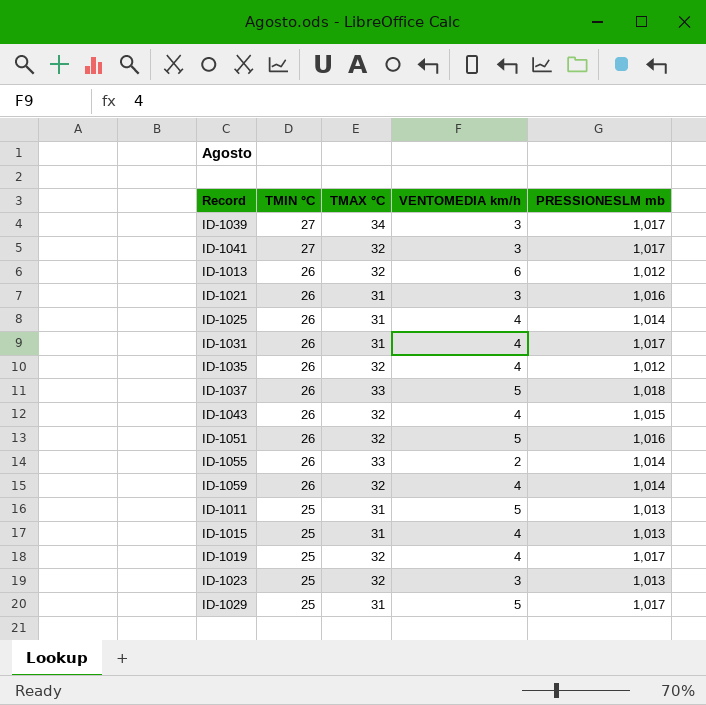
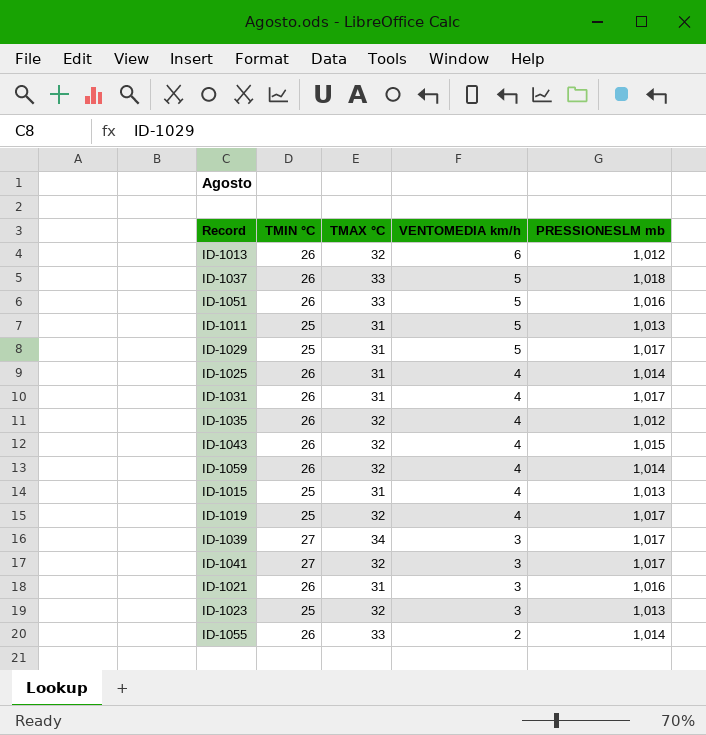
row order: TMIN °C descending -> VENTOMEDIA km/h descending
ID-1051 | TMAX °C: 32 -> 33

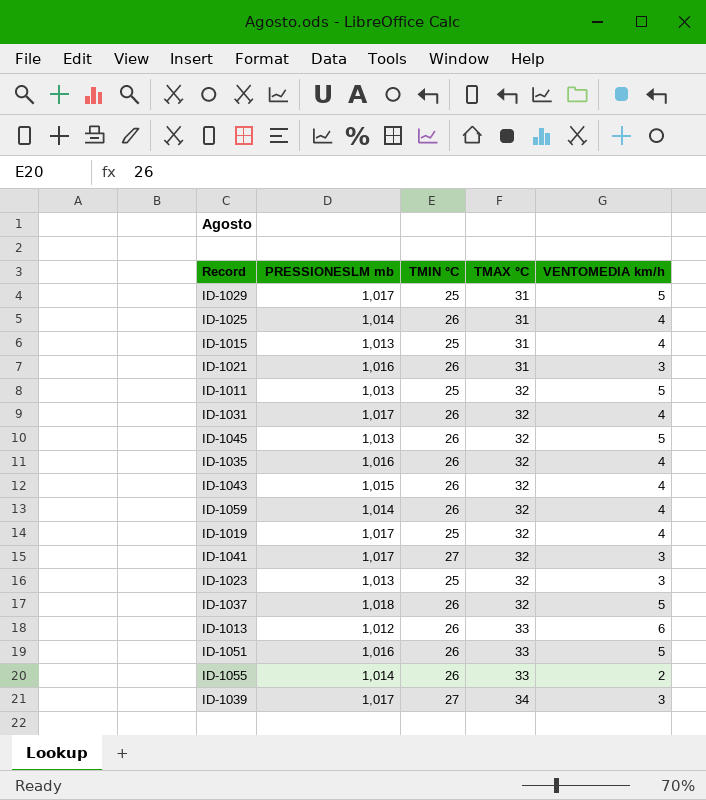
row order: VENTOMEDIA km/h descending -> TMAX °C ascending
column PRESSIONESLM mb | position: 5 -> 2
ID-1011 | TMAX °C: 31 -> 32
ID-1031 | TMAX °C: 31 -> 32
row ID-1045: none -> 1,013 | 26 | 32 | 5
ID-1035 | PRESSIONESLM mb: 1,012 -> 1,016
ID-1037 | TMAX °C: 33 -> 32
ID-1013 | TMAX °C: 32 -> 33

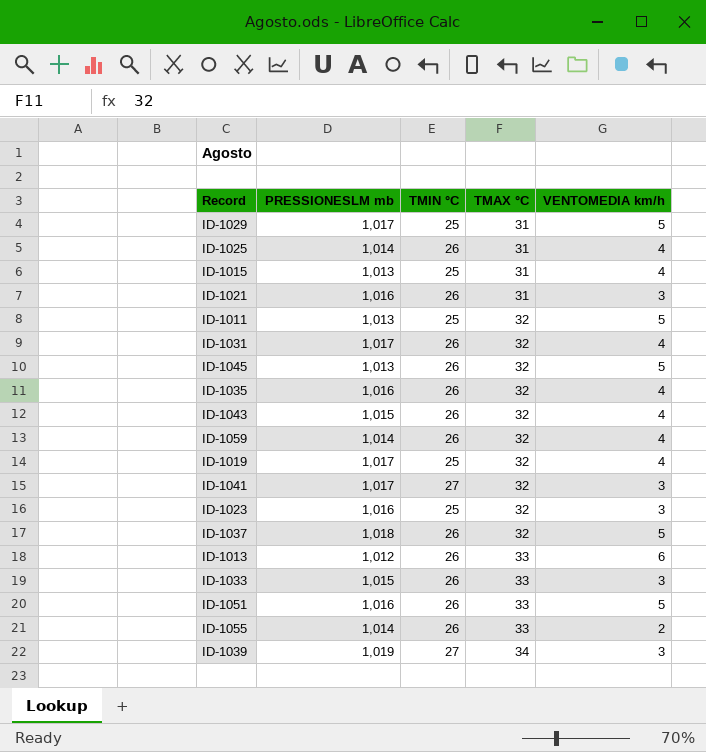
ID-1023 | PRESSIONESLM mb: 1,013 -> 1,016
row ID-1033: none -> 1,015 | 26 | 33 | 3
ID-1039 | PRESSIONESLM mb: 1,017 -> 1,019

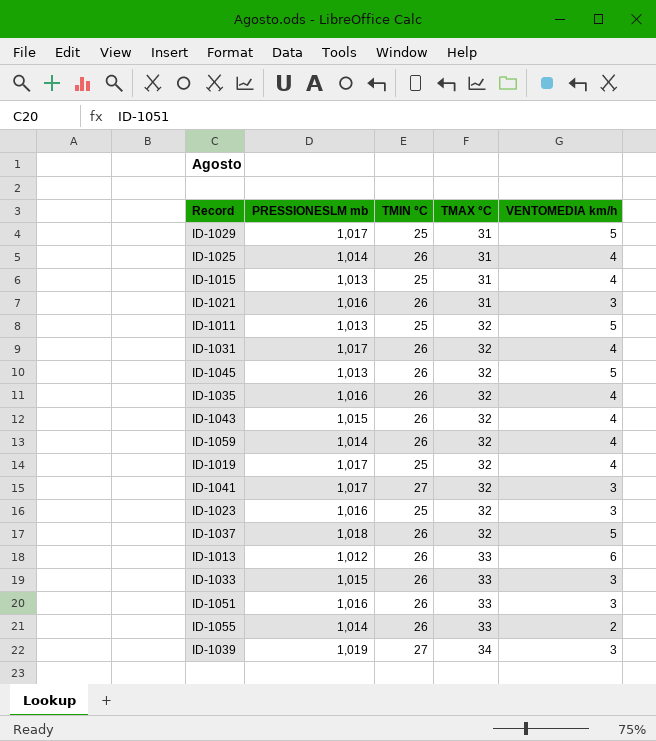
ID-1051 | VENTOMEDIA km/h: 5 -> 3

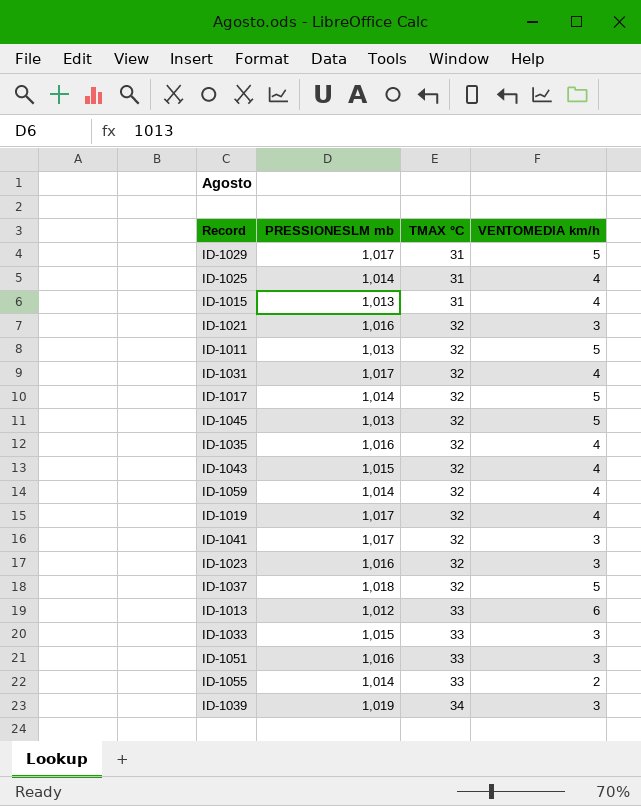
column TMIN °C | position: 3 -> none
ID-1021 | TMAX °C: 31 -> 32
row ID-1017: none -> 1,014 | 32 | 5

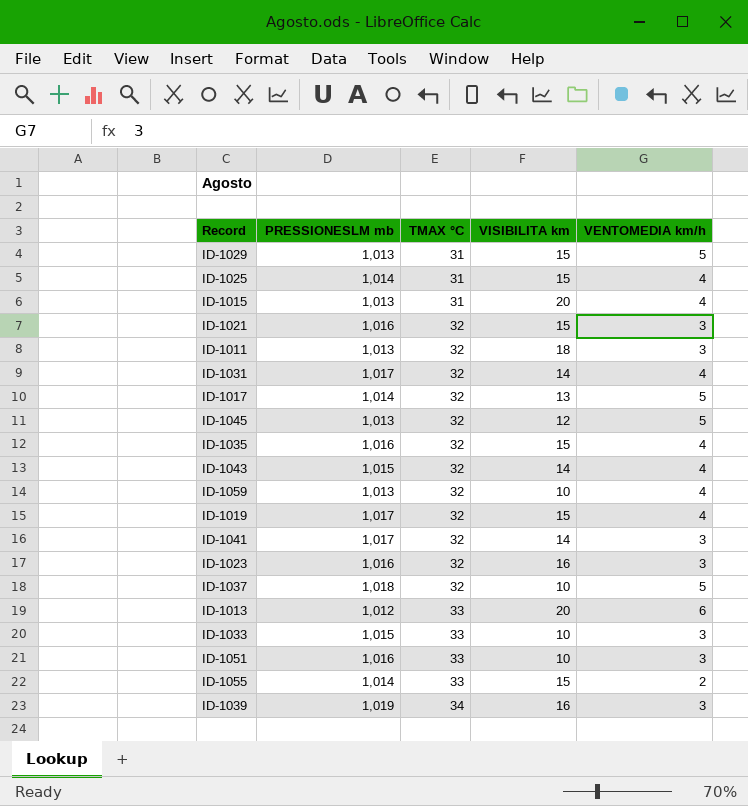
column VISIBILITA km | position: none -> 4
ID-1029 | PRESSIONESLM mb: 1,017 -> 1,013
ID-1011 | VENTOMEDIA km/h: 5 -> 3
ID-1059 | PRESSIONESLM mb: 1,014 -> 1,013

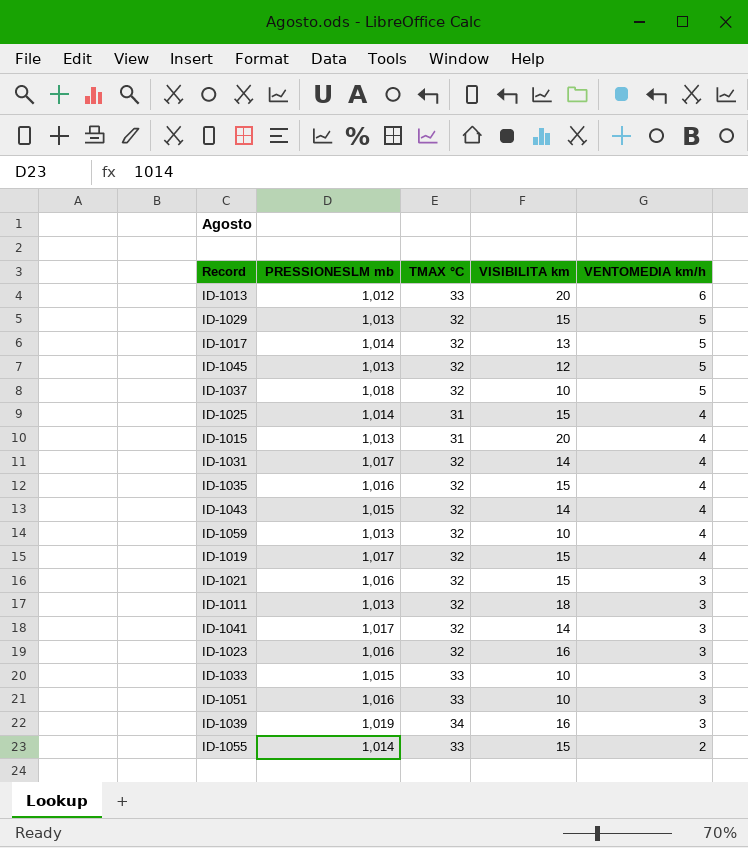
row order: TMAX °C ascending -> VENTOMEDIA km/h descending
ID-1029 | TMAX °C: 31 -> 32

